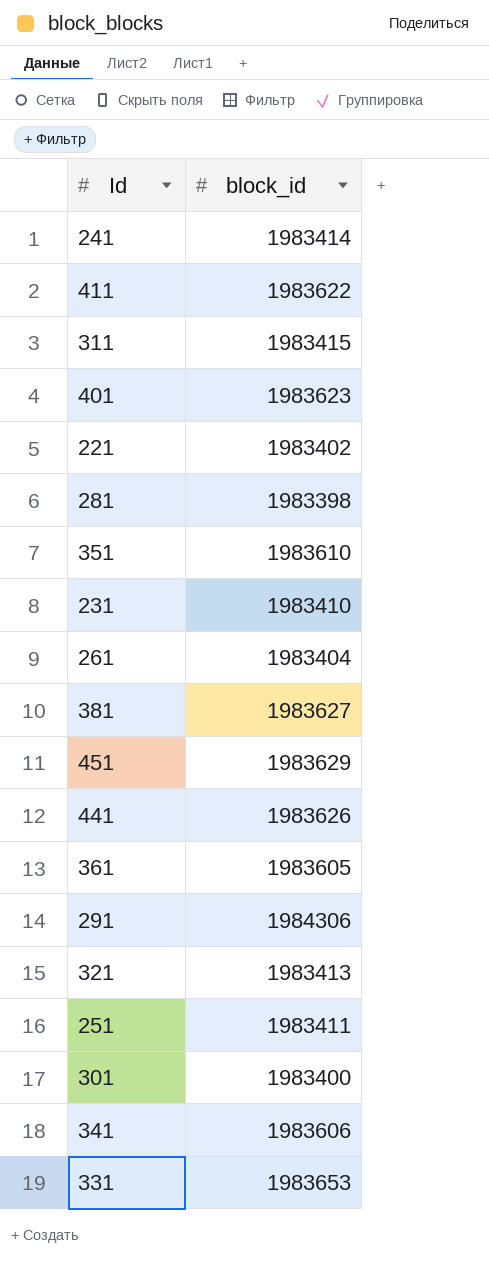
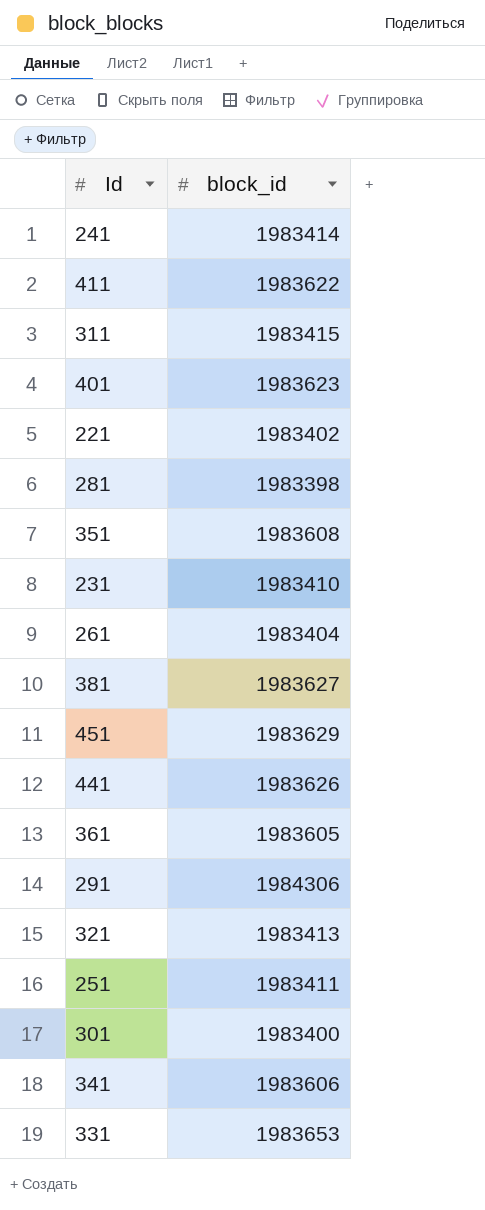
351 | block_id: 1983610 -> 1983608

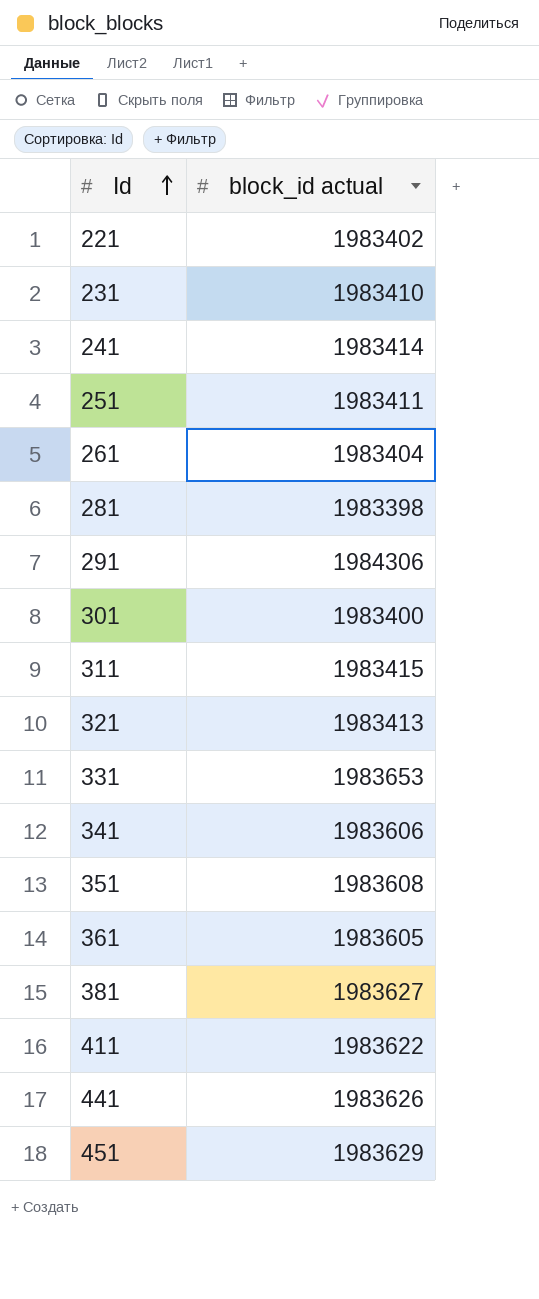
row order: none -> Id ascending
column name: block_id -> block_id actual
row 401: 1983623 -> none

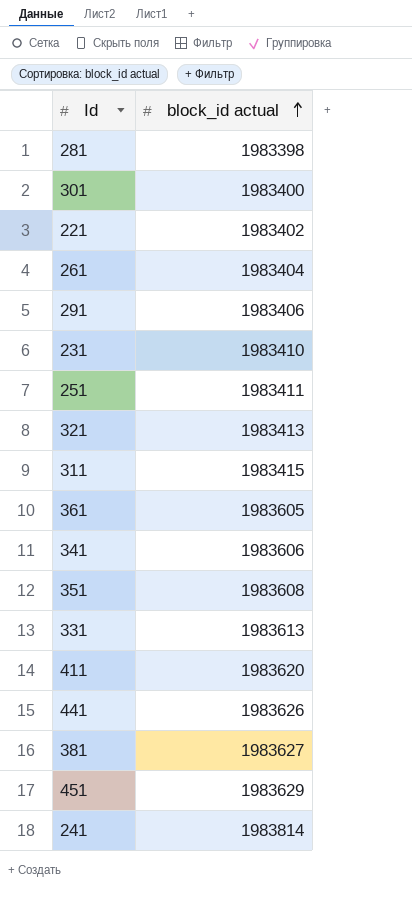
row order: Id ascending -> block_id actual ascending
291 | block_id actual: 1984306 -> 1983406
331 | block_id actual: 1983653 -> 1983613
411 | block_id actual: 1983622 -> 1983620
241 | block_id actual: 1983414 -> 1983814

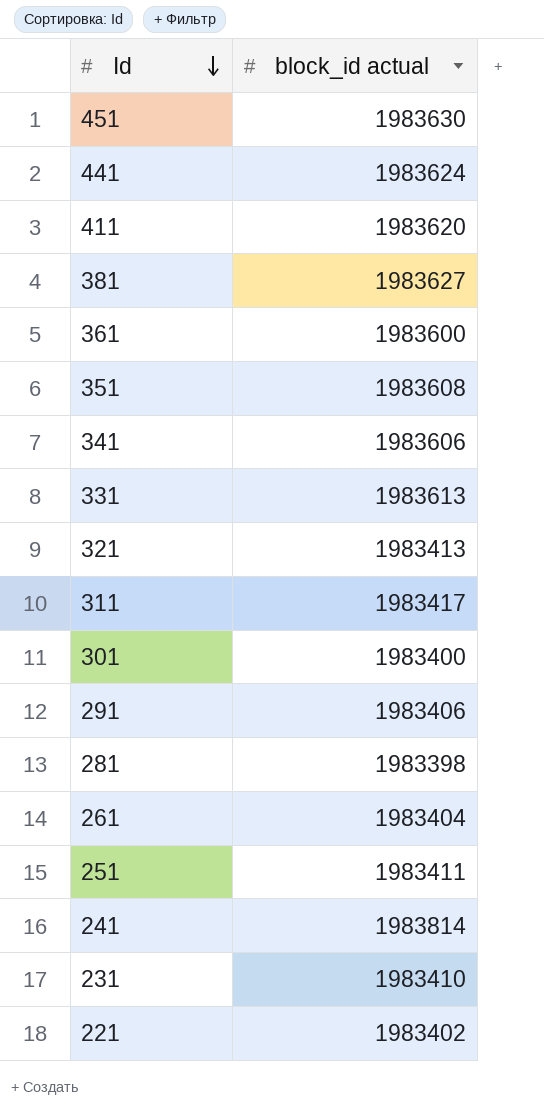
row order: block_id actual ascending -> Id descending
451 | block_id actual: 1983629 -> 1983630
441 | block_id actual: 1983626 -> 1983624
361 | block_id actual: 1983605 -> 1983600
311 | block_id actual: 1983415 -> 1983417

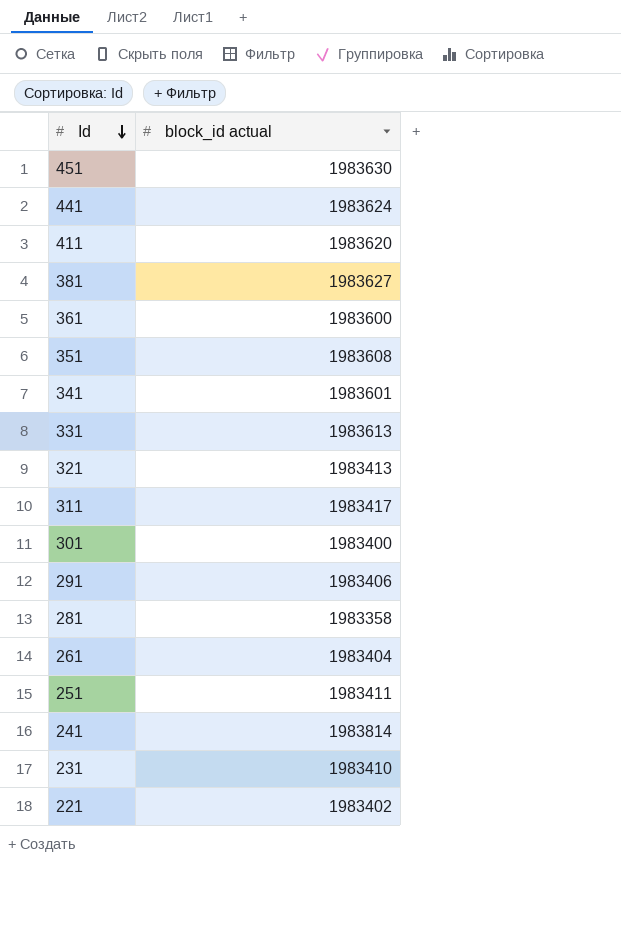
341 | block_id actual: 1983606 -> 1983601
281 | block_id actual: 1983398 -> 1983358

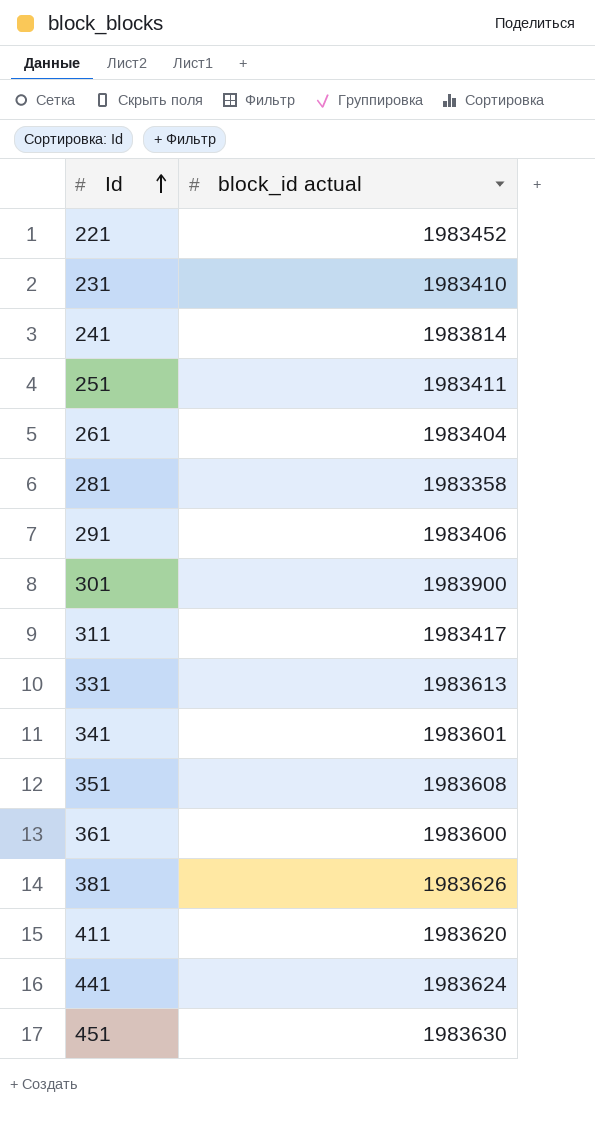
row order: Id descending -> Id ascending
row 321: 1983413 -> none
221 | block_id actual: 1983402 -> 1983452
301 | block_id actual: 1983400 -> 1983900
381 | block_id actual: 1983627 -> 1983626

